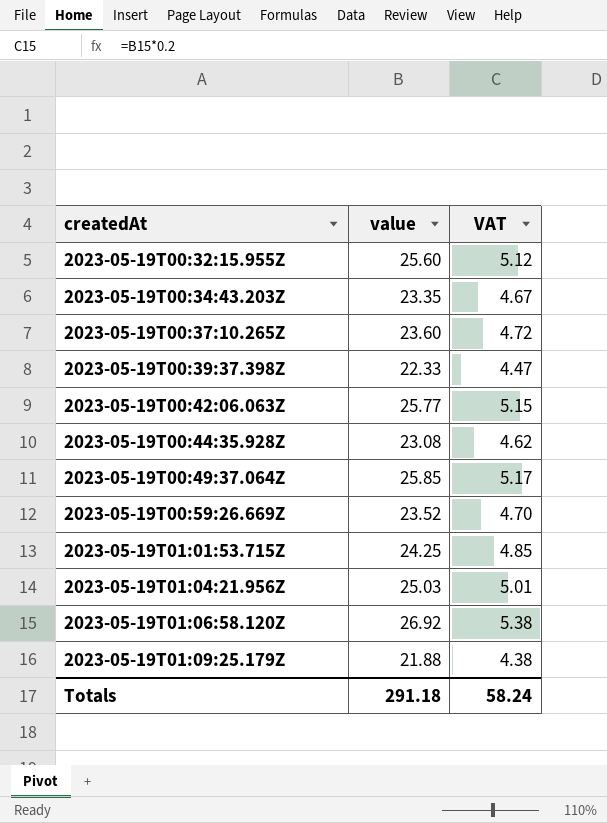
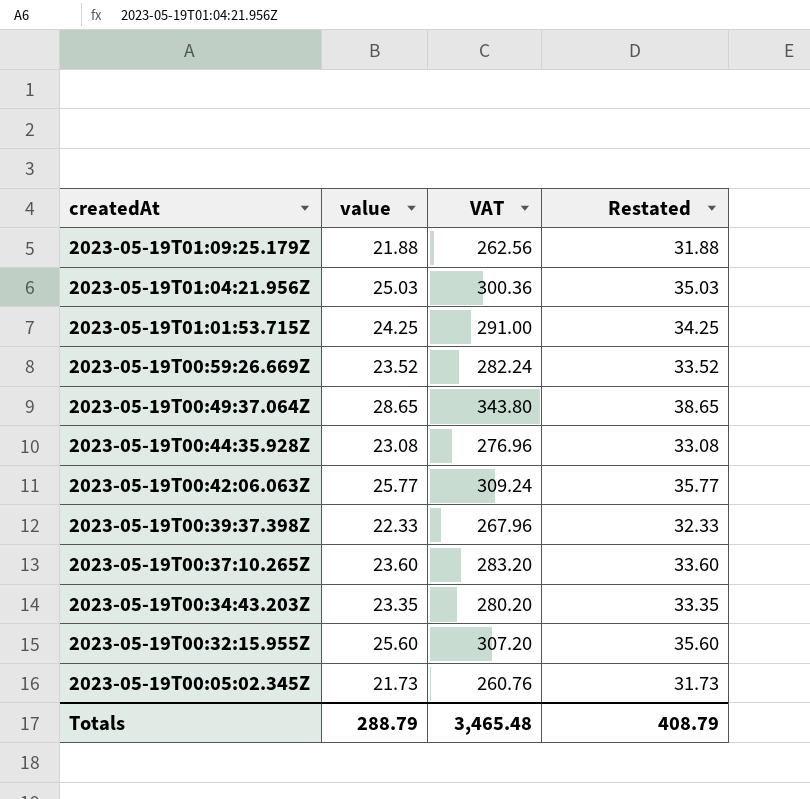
row order: createdAt ascending -> createdAt descending
column VAT | formula: [value] * 0.2 -> [value] * 12
column Restated | formula: none -> [value] + 10
row 2023-05-19T01:06:58.120Z: 26.92 | 5.38 -> none
2023-05-19T00:49:37.064Z | value: 25.85 -> 28.65
row 2023-05-19T00:05:02.345Z: none -> 21.73 | 260.76 | 31.73
Totals | value: 291.18 -> 288.79
Totals | VAT: 58.24 -> 3,465.48

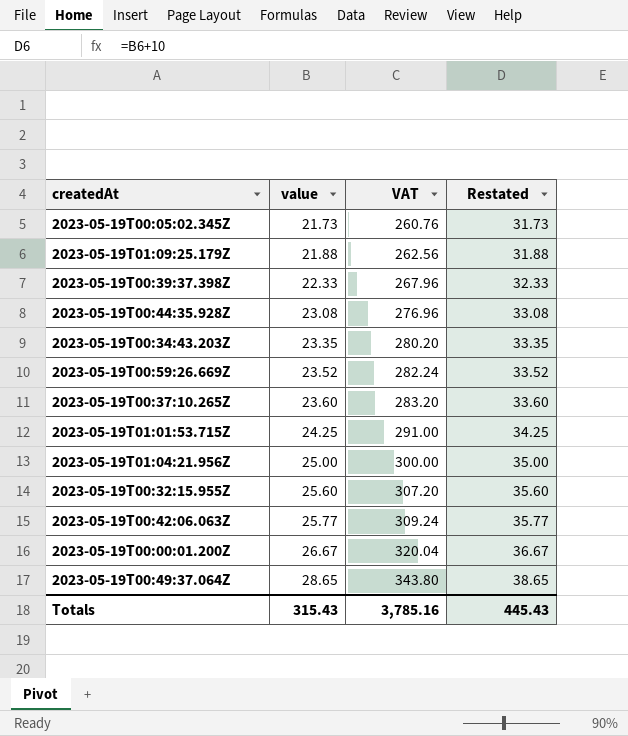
row order: createdAt descending -> value ascending
2023-05-19T01:04:21.956Z | value: 25.03 -> 25.00
2023-05-19T01:04:21.956Z | VAT: 300.36 -> 300.00
2023-05-19T01:04:21.956Z | Restated: 35.03 -> 35.00
row 2023-05-19T00:00:01.200Z: none -> 26.67 | 320.04 | 36.67
Totals | value: 288.79 -> 315.43
Totals | VAT: 3,465.48 -> 3,785.16
Totals | Restated: 408.79 -> 445.43

